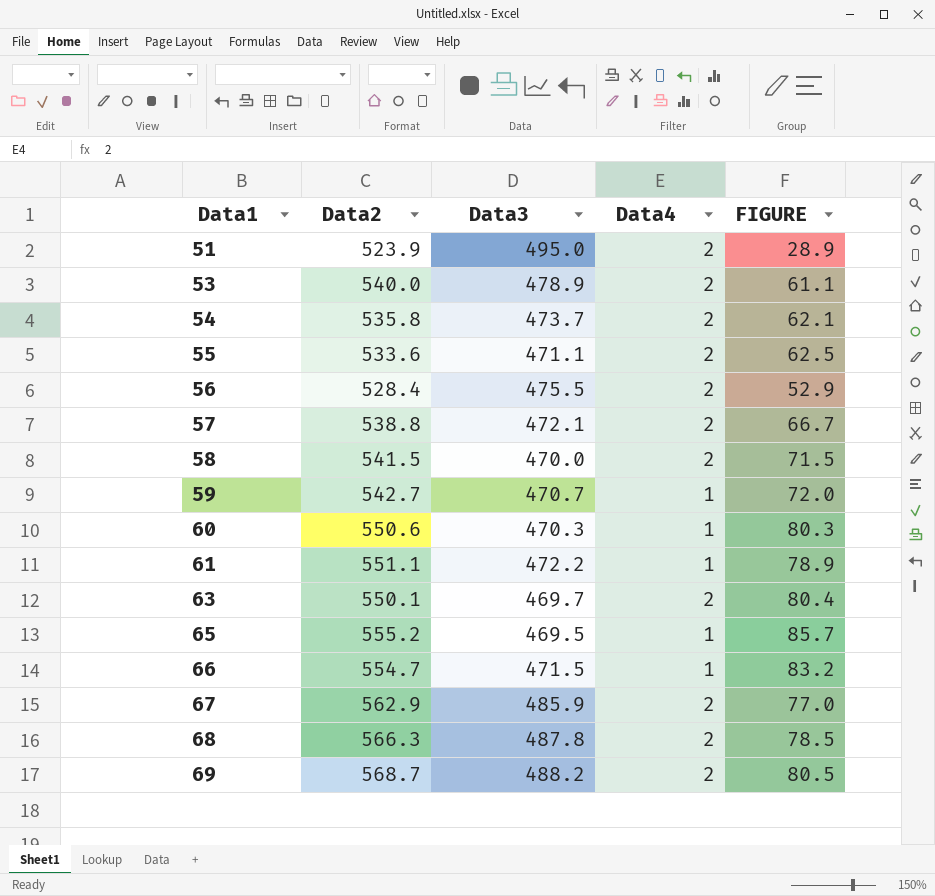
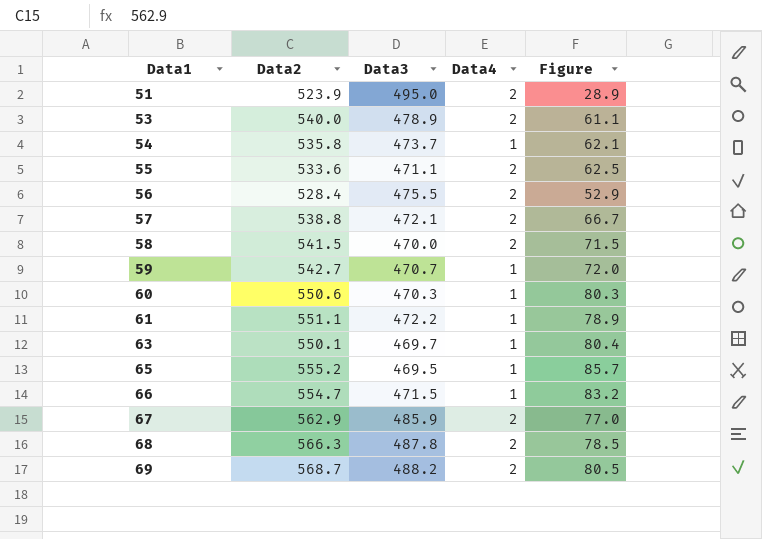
column name: FIGURE -> Figure
54 | Data4: 2 -> 1
63 | Data4: 2 -> 1

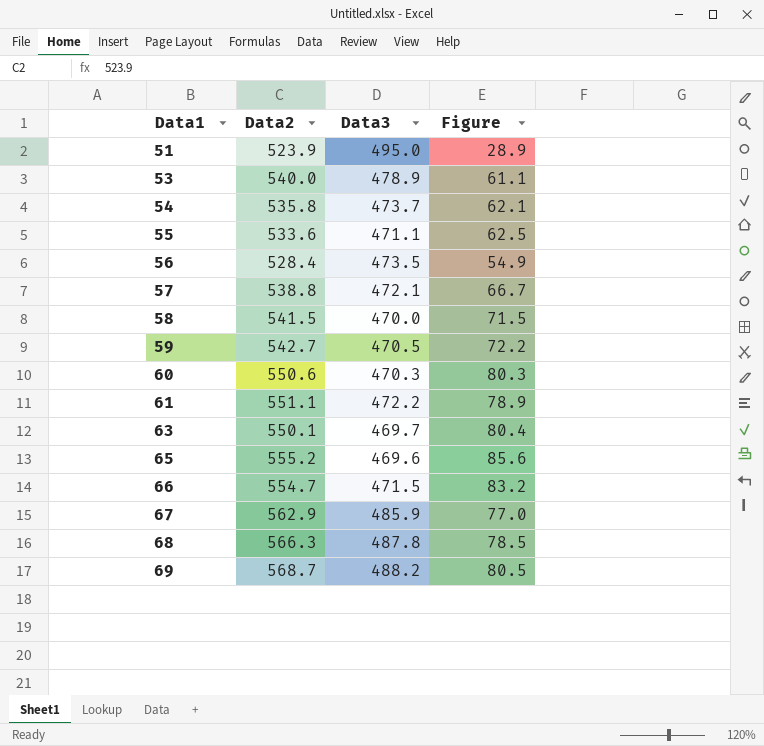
column Data4 | position: 4 -> none
56 | Data3: 475.5 -> 473.5
56 | Figure: 52.9 -> 54.9
59 | Data3: 470.7 -> 470.5
59 | Figure: 72.0 -> 72.2
65 | Data3: 469.5 -> 469.6
65 | Figure: 85.7 -> 85.6

